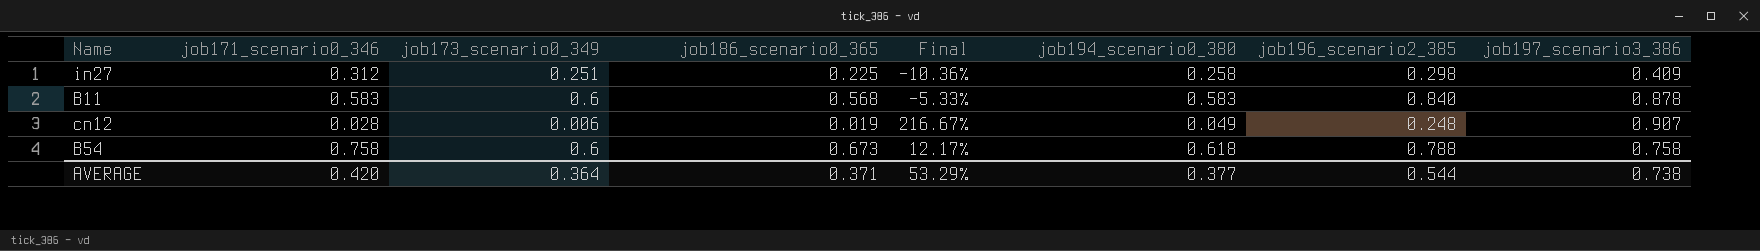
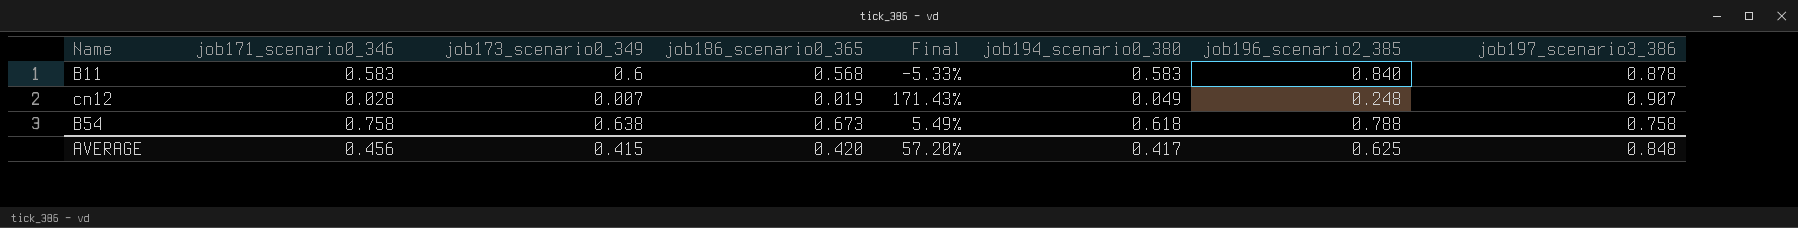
row in27: 0.312 | 0.251 | 0.225 | -10.36% | 0.258 | 0.298 | 0.409 -> none
cn12 | job173_scenario0_349: 0.006 -> 0.007
cn12 | Final: 216.67% -> 171.43%
B54 | job173_scenario0_349: 0.6 -> 0.638
B54 | Final: 12.17% -> 5.49%
AVERAGE | job171_scenario0_346: 0.420 -> 0.456
AVERAGE | job173_scenario0_349: 0.364 -> 0.415
AVERAGE | job186_scenario0_365: 0.371 -> 0.420
AVERAGE | Final: 53.29% -> 57.20%
AVERAGE | job194_scenario0_380: 0.377 -> 0.417
AVERAGE | job196_scenario2_385: 0.544 -> 0.625
AVERAGE | job197_scenario3_386: 0.738 -> 0.848

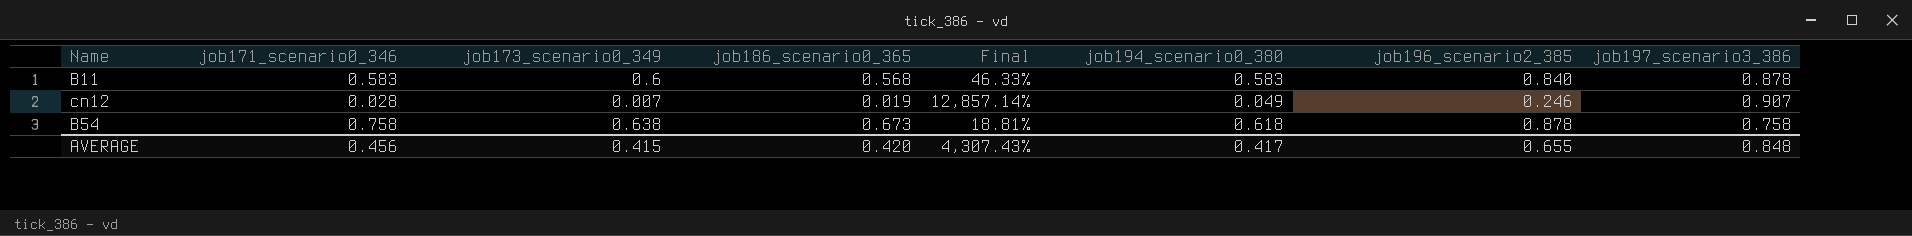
column Final | formula: ([job186_scenario0_365] - [job173_scenario0_349]) / [job173_scenario0_349] -> ([job197_scenario3_386] - [job173_scenario0_349]) / [job173_scenario0_349]
cn12 | job196_scenario2_385: 0.248 -> 0.246
B54 | job196_scenario2_385: 0.788 -> 0.878
AVERAGE | Final: 57.20% -> 4,307.43%
AVERAGE | job196_scenario2_385: 0.625 -> 0.655

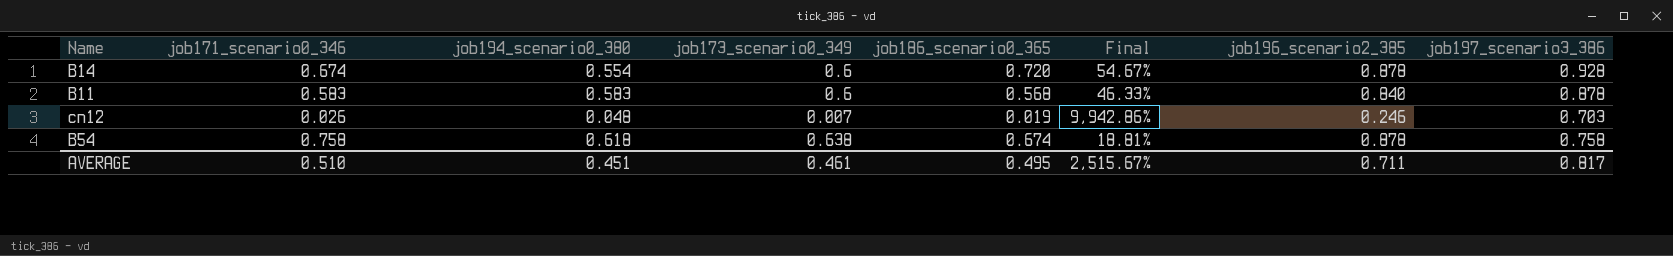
column job194_scenario0_380 | position: 6 -> 3
row B14: none -> 0.674 | 0.554 | 0.6 | 0.720 | 54.67% | 0.878 | 0.928
cn12 | job171_scenario0_346: 0.028 -> 0.026
cn12 | job194_scenario0_380: 0.049 -> 0.048
cn12 | Final: 12,857.14% -> 9,942.86%
cn12 | job197_scenario3_386: 0.907 -> 0.703
B54 | job186_scenario0_365: 0.673 -> 0.674
AVERAGE | job171_scenario0_346: 0.456 -> 0.510
AVERAGE | job194_scenario0_380: 0.417 -> 0.451
AVERAGE | job173_scenario0_349: 0.415 -> 0.461
AVERAGE | job186_scenario0_365: 0.420 -> 0.495
AVERAGE | Final: 4,307.43% -> 2,515.67%
AVERAGE | job196_scenario2_385: 0.655 -> 0.711
AVERAGE | job197_scenario3_386: 0.848 -> 0.817

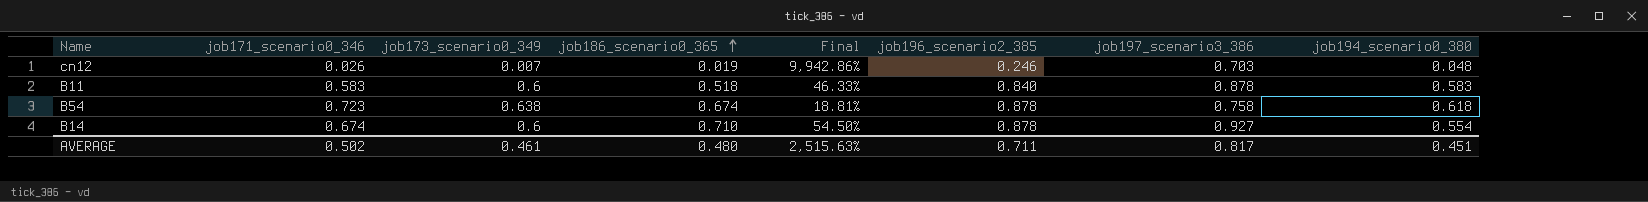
row order: none -> job186_scenario0_365 ascending
column job194_scenario0_380 | position: 3 -> 8
B11 | job186_scenario0_365: 0.568 -> 0.518
B54 | job171_scenario0_346: 0.758 -> 0.723
B14 | job186_scenario0_365: 0.720 -> 0.710
B14 | Final: 54.67% -> 54.50%
B14 | job197_scenario3_386: 0.928 -> 0.927
AVERAGE | job171_scenario0_346: 0.510 -> 0.502
AVERAGE | job186_scenario0_365: 0.495 -> 0.480
AVERAGE | Final: 2,515.67% -> 2,515.63%

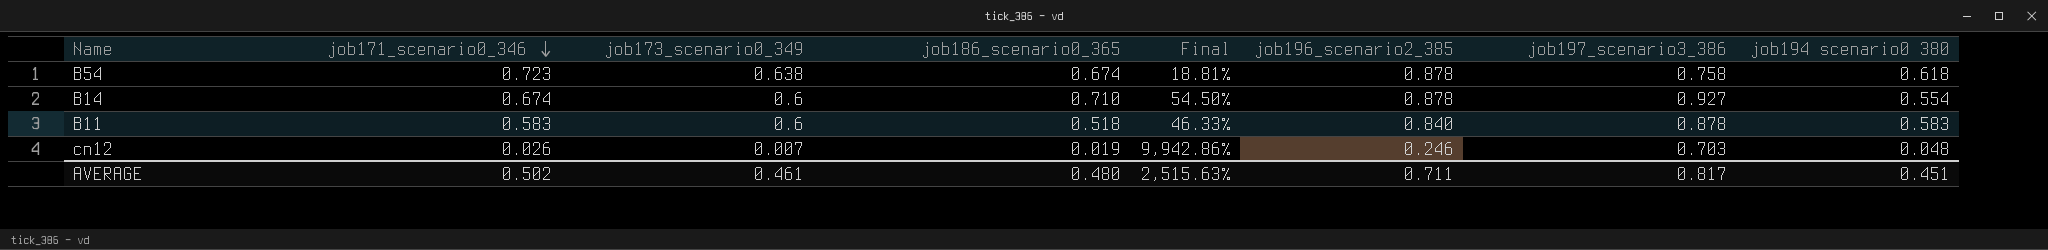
row order: job186_scenario0_365 ascending -> job171_scenario0_346 descending
column name: job194_scenario0_380 -> job194 scenario0 380

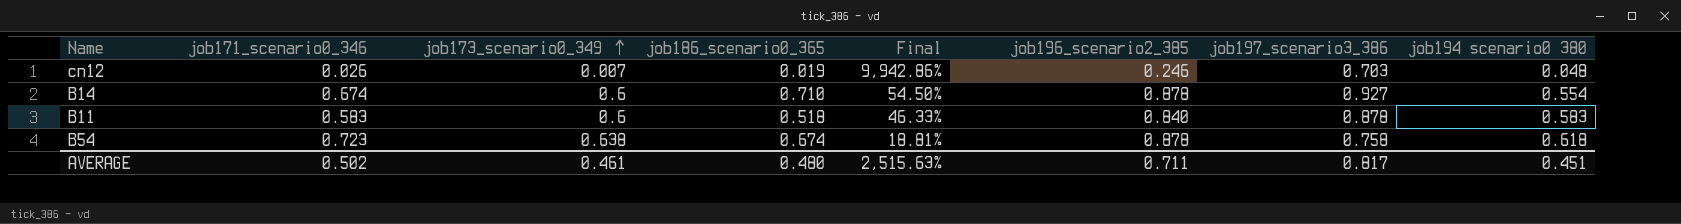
row order: job171_scenario0_346 descending -> job173_scenario0_349 ascending

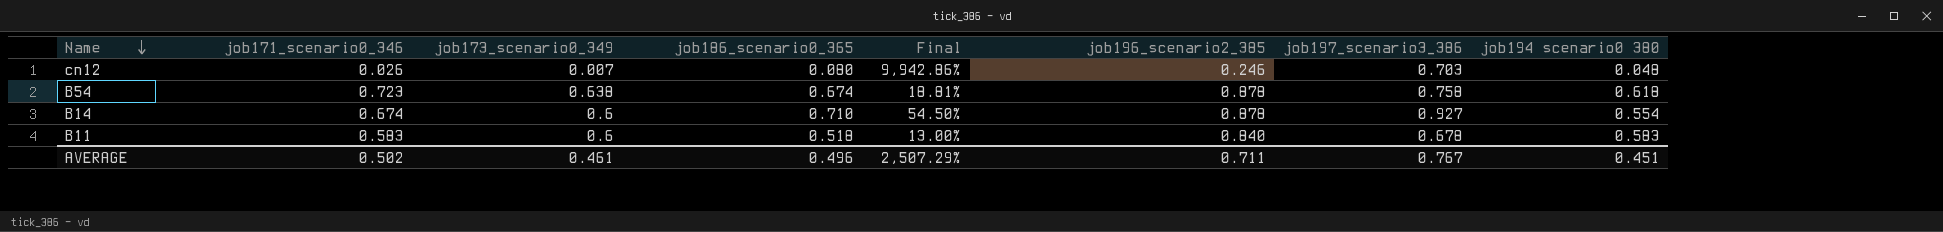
row order: job173_scenario0_349 ascending -> Name descending
cn12 | job186_scenario0_365: 0.019 -> 0.080
B11 | Final: 46.33% -> 13.00%
B11 | job197_scenario3_386: 0.878 -> 0.678
AVERAGE | job186_scenario0_365: 0.480 -> 0.496
AVERAGE | Final: 2,515.63% -> 2,507.29%
AVERAGE | job197_scenario3_386: 0.817 -> 0.767

